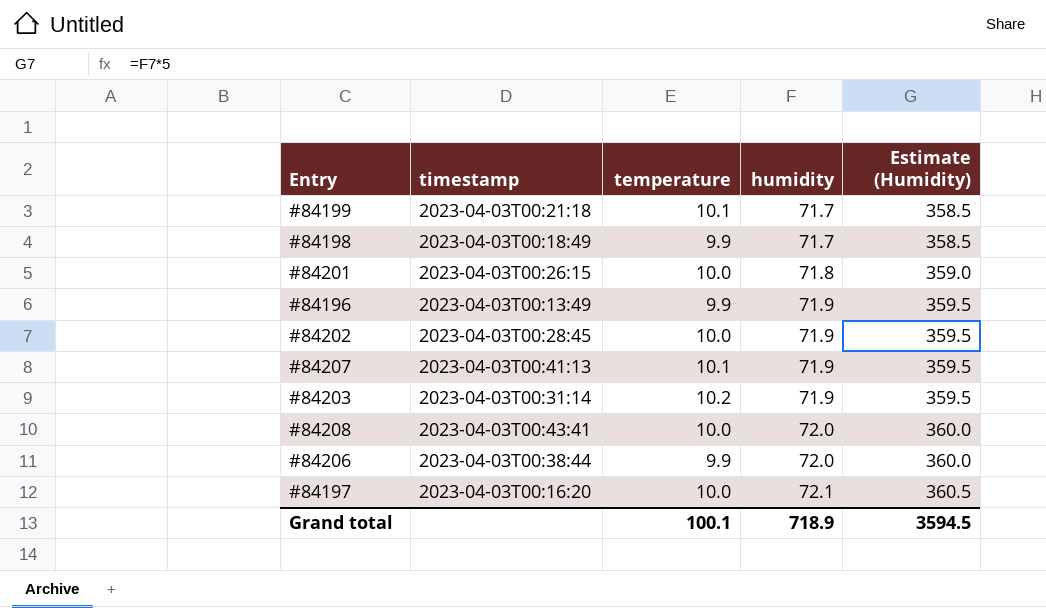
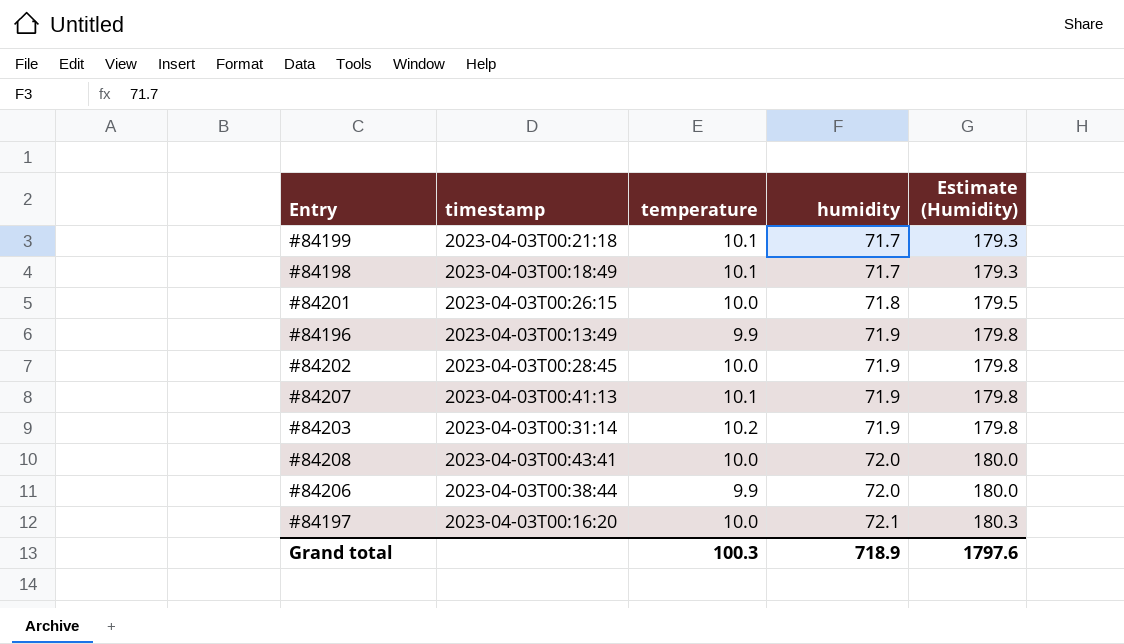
column Estimate (Humidity) | formula: [humidity] * 5 -> [humidity] * 2.5
#84198 | temperature: 9.9 -> 10.1
Grand total | temperature: 100.1 -> 100.3
Grand total | Estimate (Humidity): 3594.5 -> 1797.6

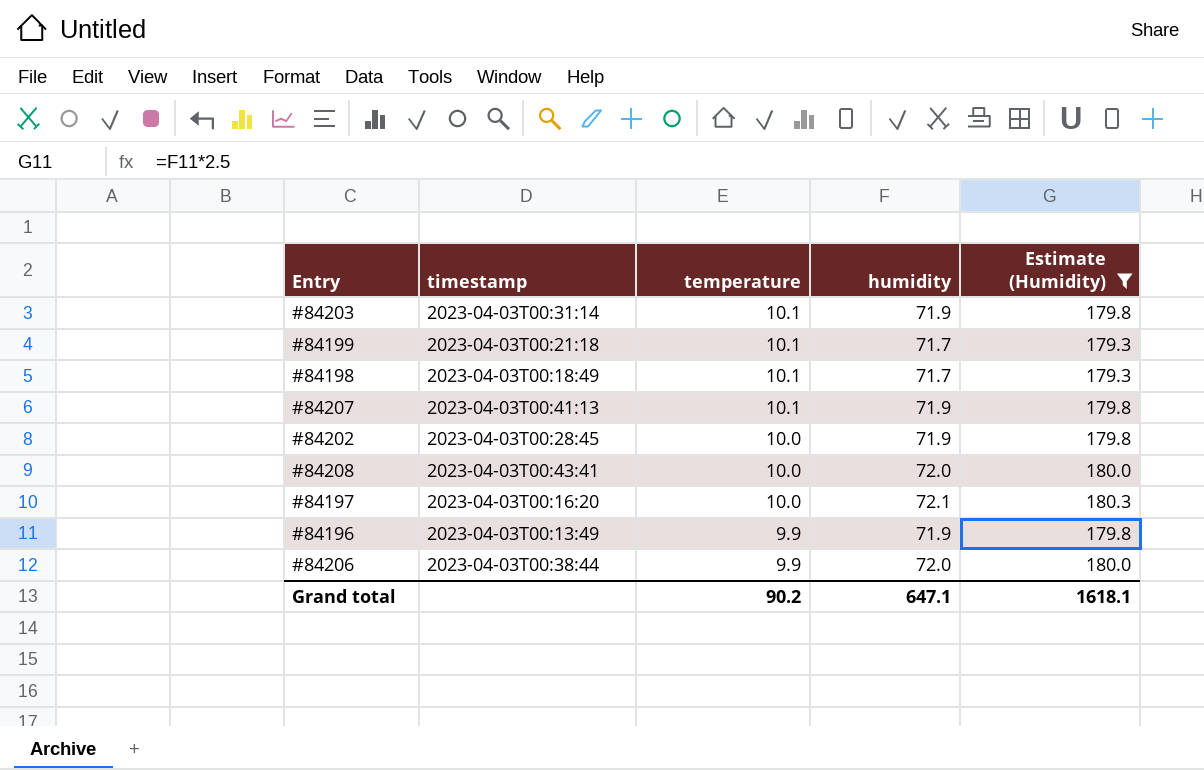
filter: none -> Estimate (Humidity) != 179.5
row order: humidity ascending -> temperature descending
#84203 | temperature: 10.2 -> 10.1
Grand total | temperature: 100.3 -> 90.2
Grand total | humidity: 718.9 -> 647.1
Grand total | Estimate (Humidity): 1797.6 -> 1618.1

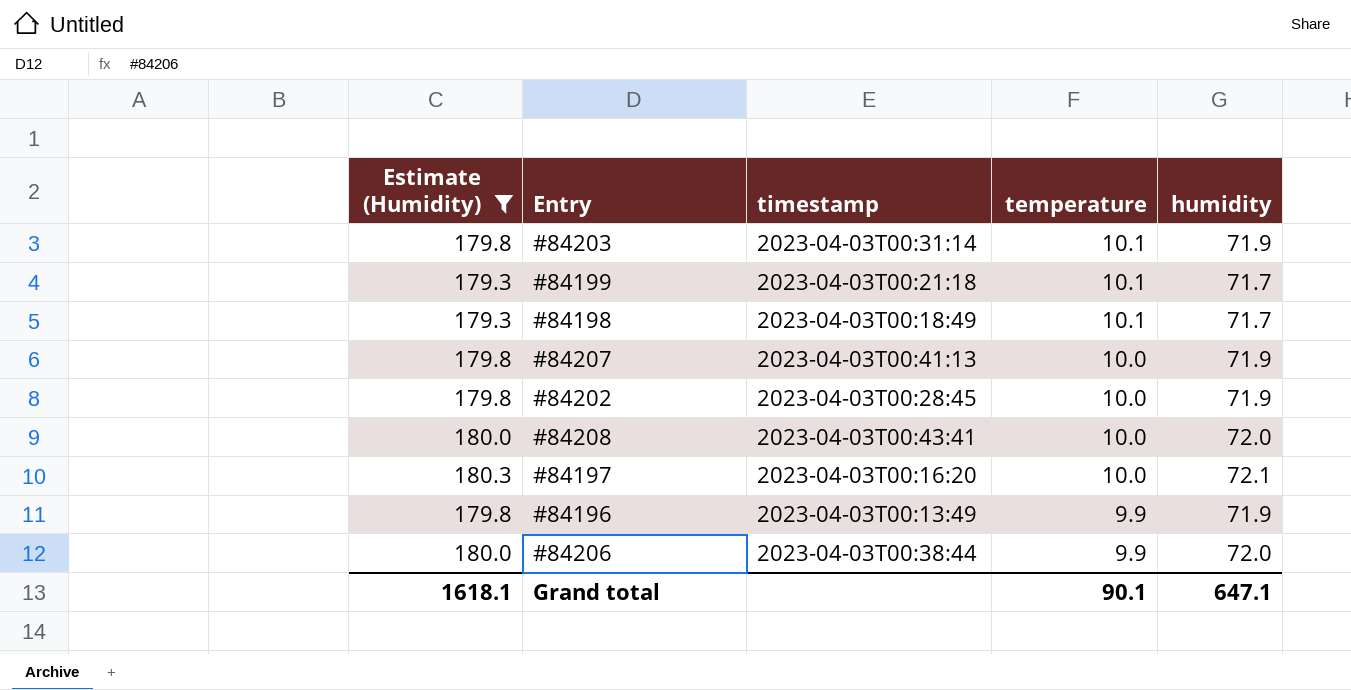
column Estimate (Humidity) | position: 5 -> 1
#84207 | temperature: 10.1 -> 10.0
Grand total | temperature: 90.2 -> 90.1

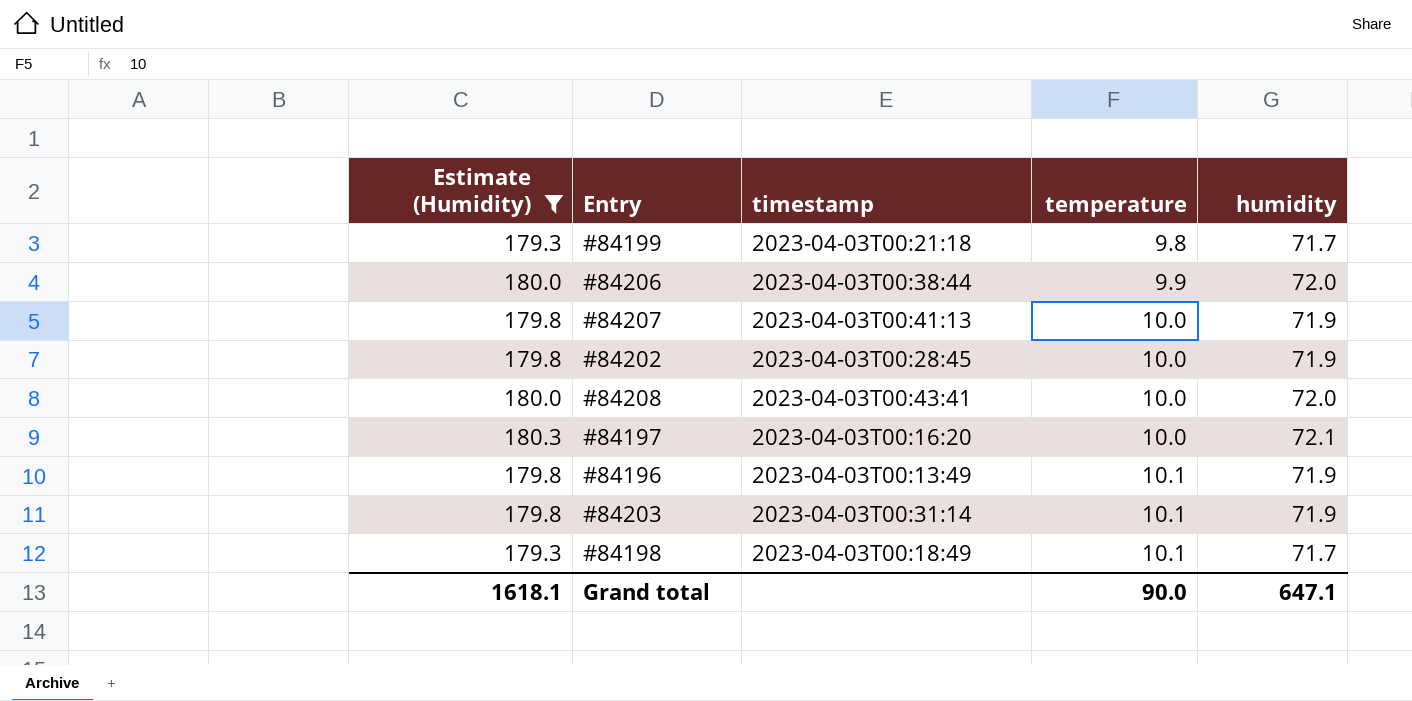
row order: temperature descending -> temperature ascending
#84199 | temperature: 10.1 -> 9.8
#84196 | temperature: 9.9 -> 10.1
Grand total | temperature: 90.1 -> 90.0

